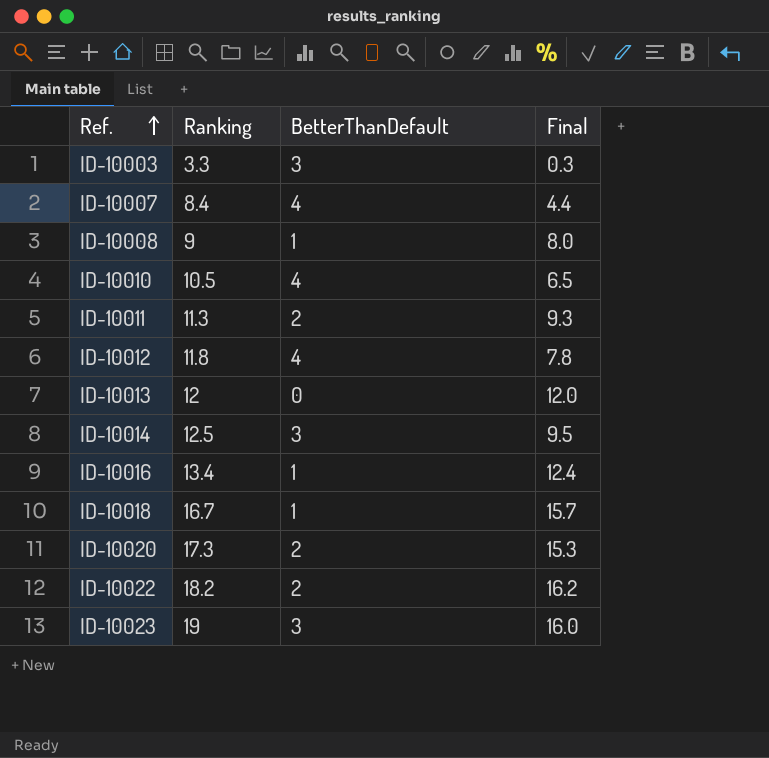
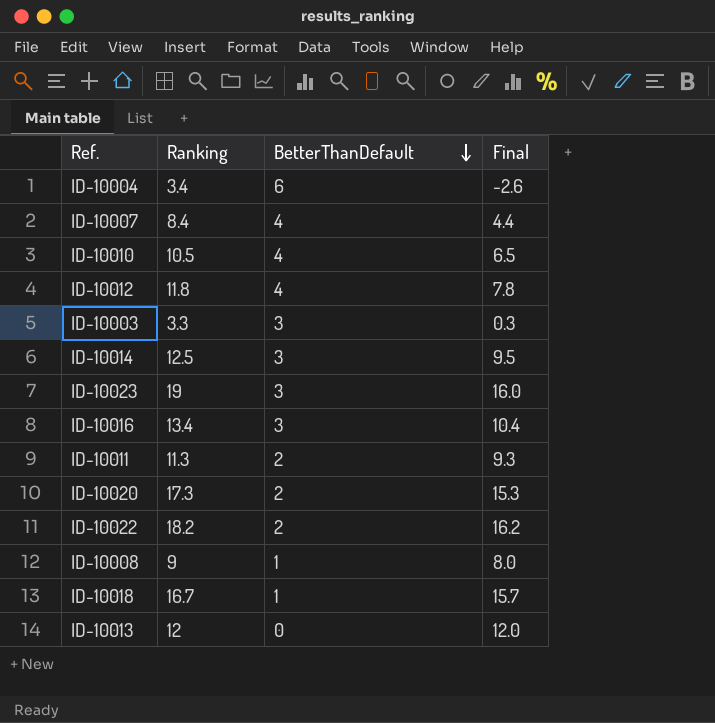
row order: Ref. ascending -> BetterThanDefault descending
row ID-10004: none -> 3.4 | 6 | -2.6
ID-10016 | BetterThanDefault: 1 -> 3
ID-10016 | Final: 12.4 -> 10.4

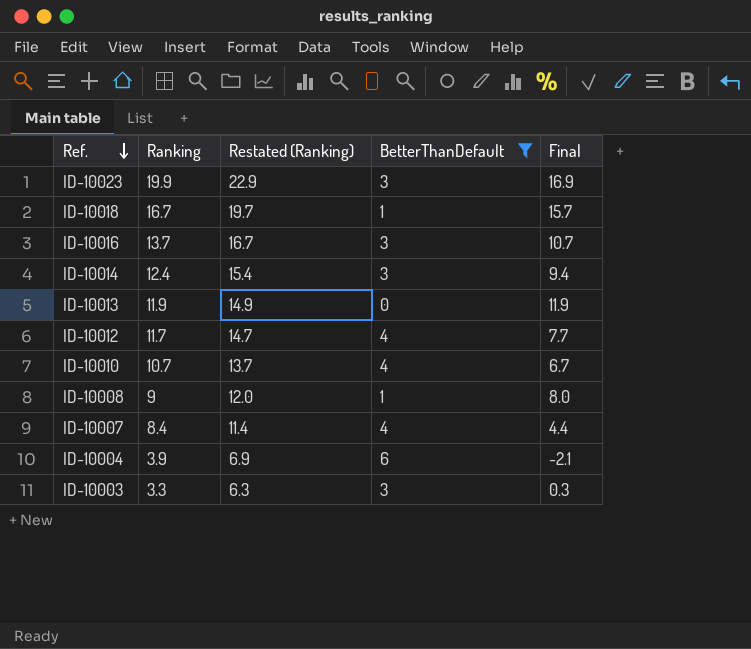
filter: none -> BetterThanDefault != 2
row order: BetterThanDefault descending -> Ref. descending
column Restated (Ranking) | formula: none -> [Ranking] + 3
ID-10023 | Ranking: 19 -> 19.9
ID-10023 | Final: 16.0 -> 16.9
ID-10016 | Ranking: 13.4 -> 13.7
ID-10016 | Final: 10.4 -> 10.7
ID-10014 | Ranking: 12.5 -> 12.4
ID-10014 | Final: 9.5 -> 9.4
ID-10013 | Ranking: 12 -> 11.9
ID-10013 | Final: 12.0 -> 11.9
ID-10012 | Ranking: 11.8 -> 11.7
ID-10012 | Final: 7.8 -> 7.7
ID-10010 | Ranking: 10.5 -> 10.7
ID-10010 | Final: 6.5 -> 6.7
ID-10004 | Ranking: 3.4 -> 3.9
ID-10004 | Final: -2.6 -> -2.1

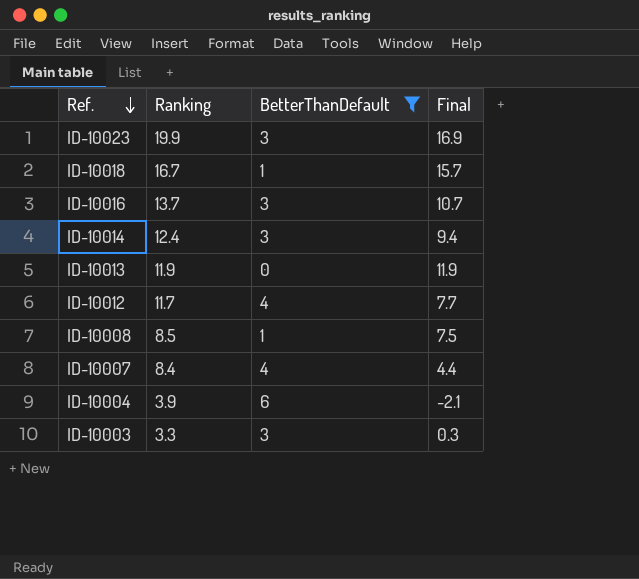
column Restated (Ranking) | formula: [Ranking] + 3 -> none
row ID-10010: 10.7 | 13.7 | 4 | 6.7 -> none
ID-10008 | Ranking: 9 -> 8.5
ID-10008 | Final: 8.0 -> 7.5

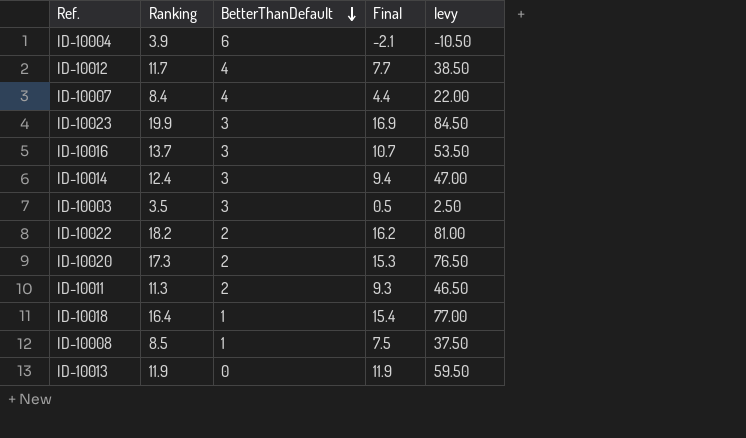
filter: BetterThanDefault != 2 -> none
row order: Ref. descending -> BetterThanDefault descending
column levy | formula: none -> [Final] * 5
ID-10003 | Ranking: 3.3 -> 3.5
ID-10003 | Final: 0.3 -> 0.5
ID-10018 | Ranking: 16.7 -> 16.4
ID-10018 | Final: 15.7 -> 15.4

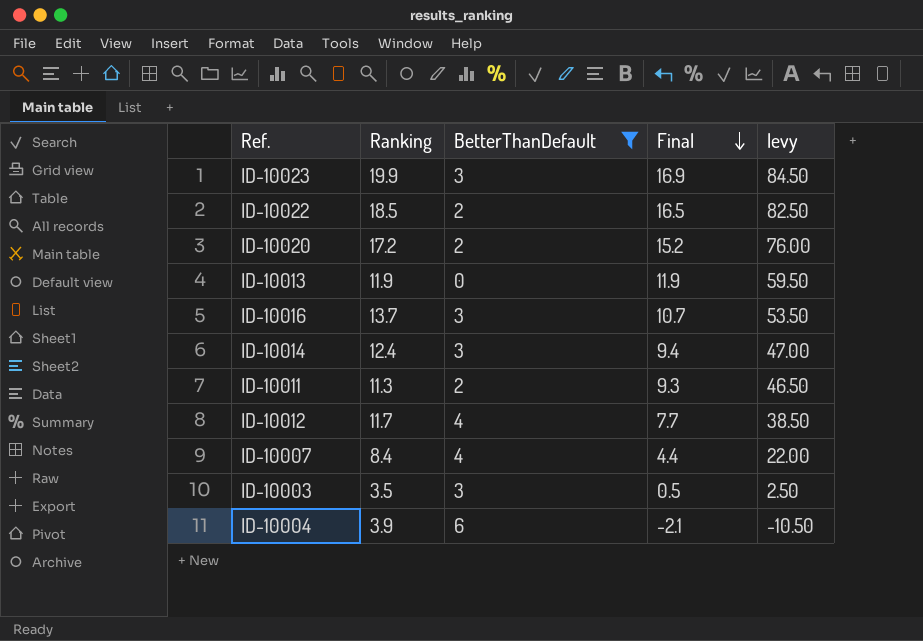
filter: none -> BetterThanDefault != 1
row order: BetterThanDefault descending -> Final descending
ID-10022 | Ranking: 18.2 -> 18.5
ID-10022 | Final: 16.2 -> 16.5
ID-10022 | levy: 81.00 -> 82.50
ID-10020 | Ranking: 17.3 -> 17.2
ID-10020 | Final: 15.3 -> 15.2
ID-10020 | levy: 76.50 -> 76.00

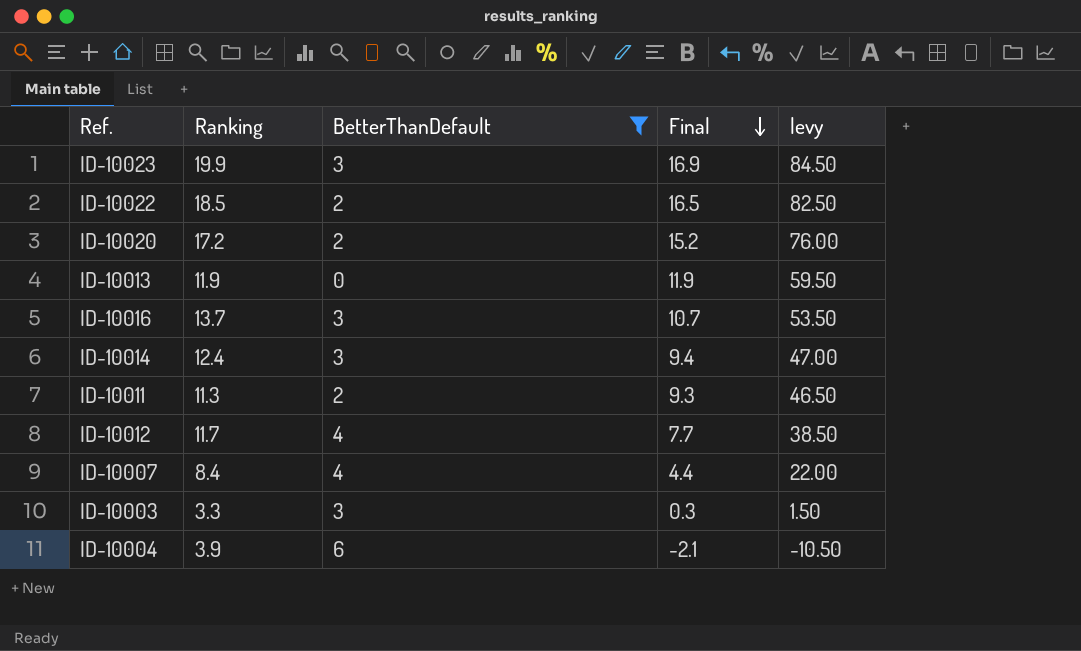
ID-10003 | Ranking: 3.5 -> 3.3
ID-10003 | Final: 0.5 -> 0.3
ID-10003 | levy: 2.50 -> 1.50

